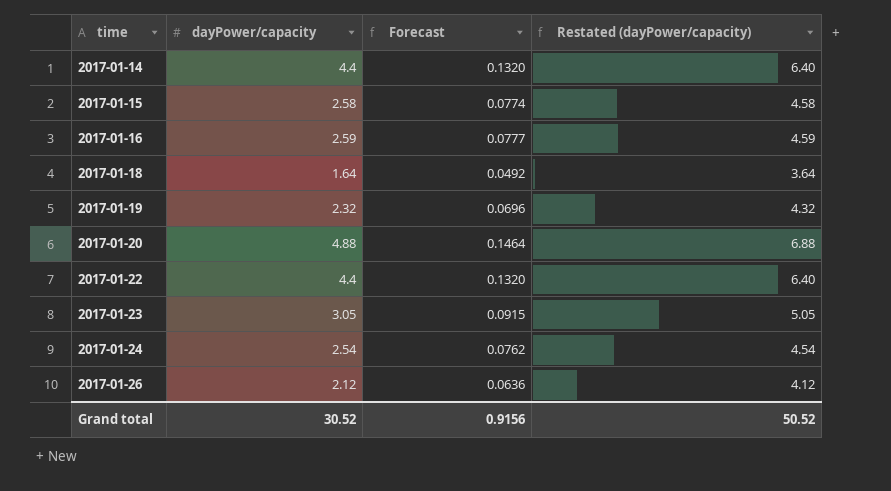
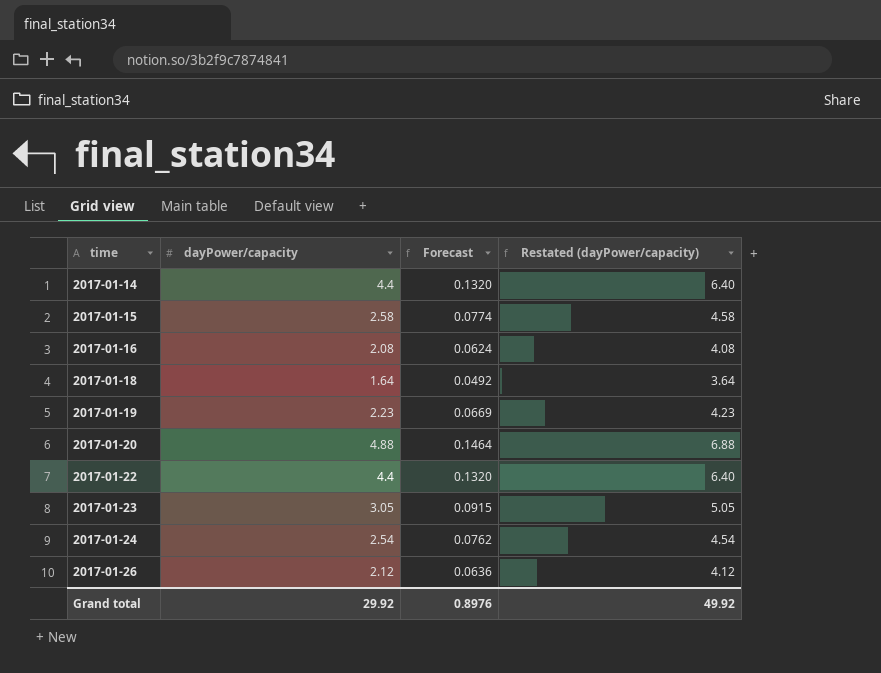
2017-01-16 | dayPower/capacity: 2.59 -> 2.08
2017-01-16 | Forecast: 0.0777 -> 0.0624
2017-01-16 | Restated (dayPower/capacity): 4.59 -> 4.08
2017-01-19 | dayPower/capacity: 2.32 -> 2.23
2017-01-19 | Forecast: 0.0696 -> 0.0669
2017-01-19 | Restated (dayPower/capacity): 4.32 -> 4.23
Grand total | dayPower/capacity: 30.52 -> 29.92
Grand total | Forecast: 0.9156 -> 0.8976
Grand total | Restated (dayPower/capacity): 50.52 -> 49.92

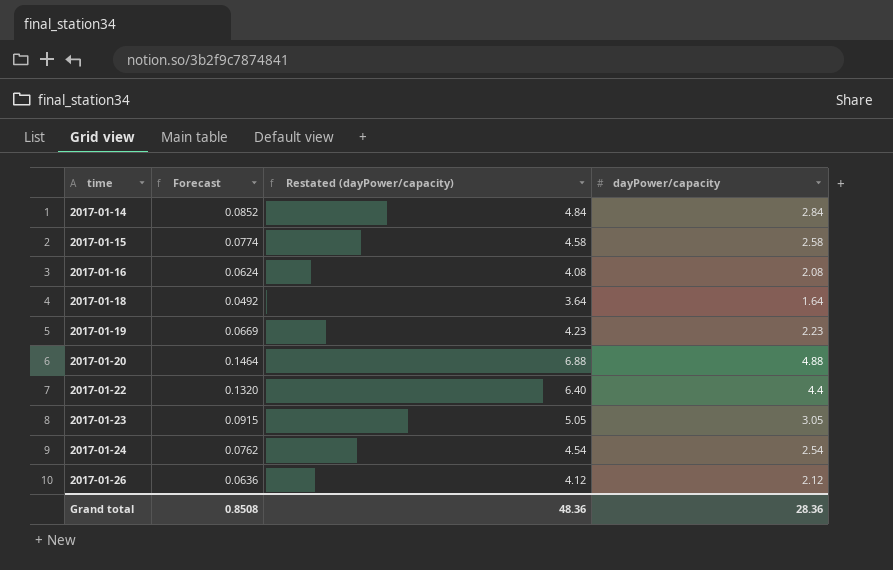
column dayPower/capacity | position: 2 -> 4
2017-01-14 | Forecast: 0.1320 -> 0.0852
2017-01-14 | Restated (dayPower/capacity): 6.40 -> 4.84
2017-01-14 | dayPower/capacity: 4.4 -> 2.84
Grand total | Forecast: 0.8976 -> 0.8508
Grand total | Restated (dayPower/capacity): 49.92 -> 48.36
Grand total | dayPower/capacity: 29.92 -> 28.36

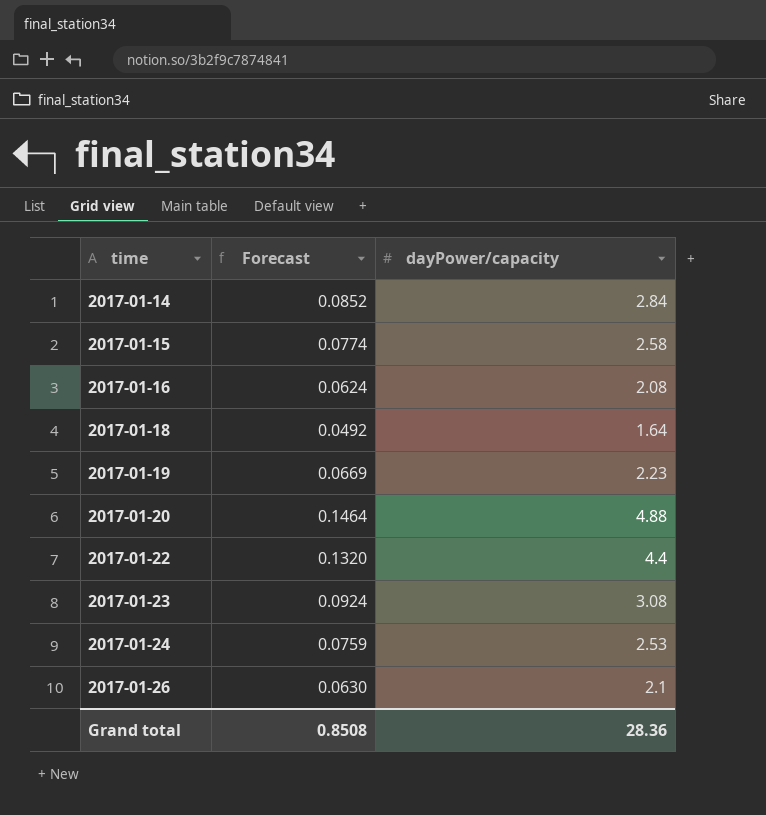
column Restated (dayPower/capacity) | formula: [dayPower/capacity] + 2 -> none
2017-01-23 | Forecast: 0.0915 -> 0.0924
2017-01-23 | dayPower/capacity: 3.05 -> 3.08
2017-01-24 | Forecast: 0.0762 -> 0.0759
2017-01-24 | dayPower/capacity: 2.54 -> 2.53
2017-01-26 | Forecast: 0.0636 -> 0.0630
2017-01-26 | dayPower/capacity: 2.12 -> 2.1

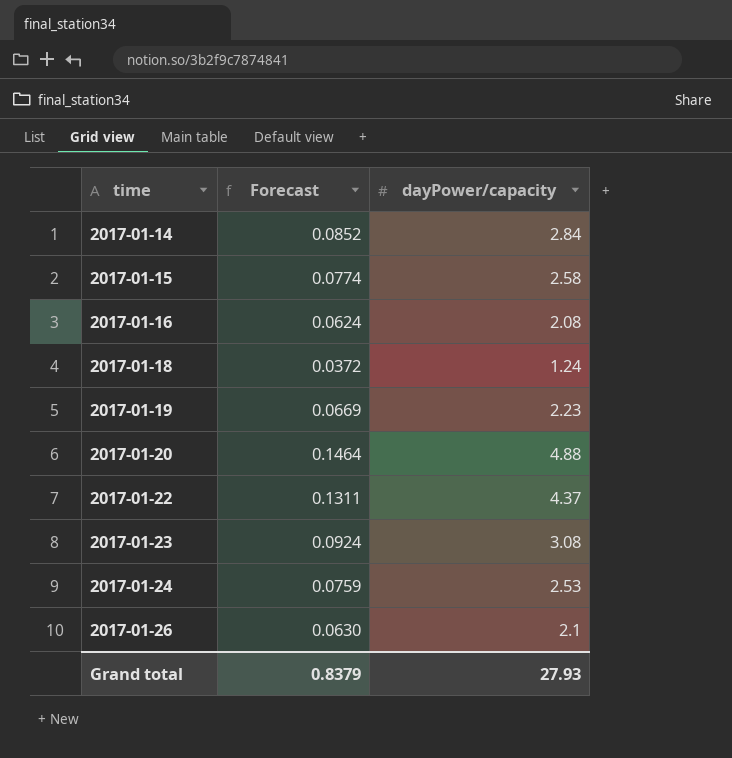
2017-01-18 | Forecast: 0.0492 -> 0.0372
2017-01-18 | dayPower/capacity: 1.64 -> 1.24
2017-01-22 | Forecast: 0.1320 -> 0.1311
2017-01-22 | dayPower/capacity: 4.4 -> 4.37
Grand total | Forecast: 0.8508 -> 0.8379
Grand total | dayPower/capacity: 28.36 -> 27.93

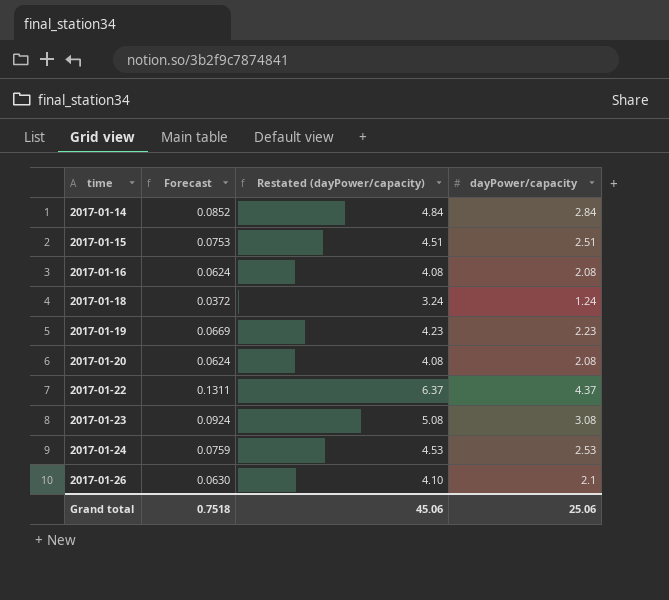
column Restated (dayPower/capacity) | formula: none -> [dayPower/capacity] + 2
2017-01-15 | Forecast: 0.0774 -> 0.0753
2017-01-15 | dayPower/capacity: 2.58 -> 2.51
2017-01-20 | Forecast: 0.1464 -> 0.0624
2017-01-20 | dayPower/capacity: 4.88 -> 2.08
Grand total | Forecast: 0.8379 -> 0.7518
Grand total | dayPower/capacity: 27.93 -> 25.06

